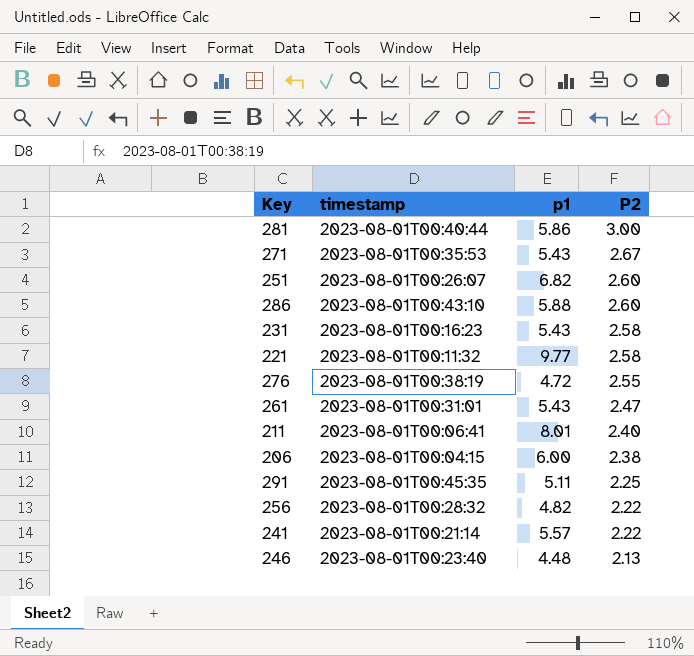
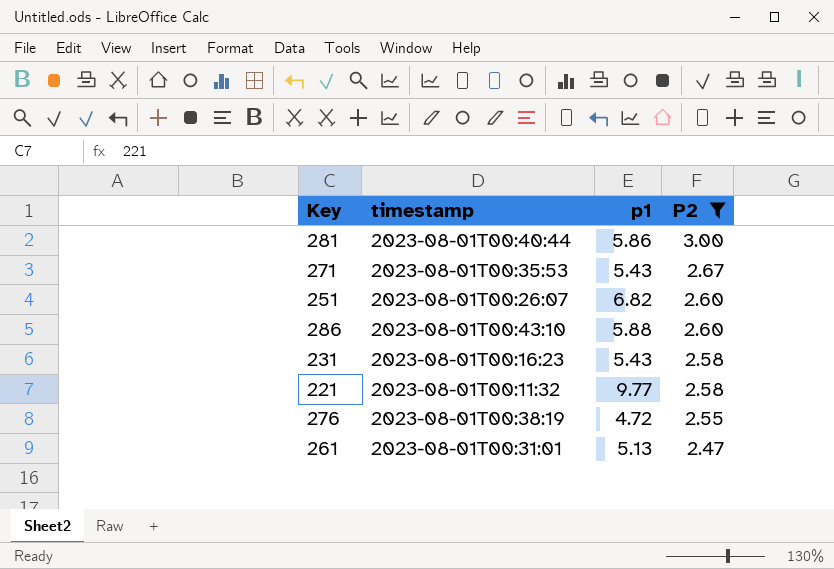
filter: none -> P2 >= 2.47
261 | p1: 5.43 -> 5.13

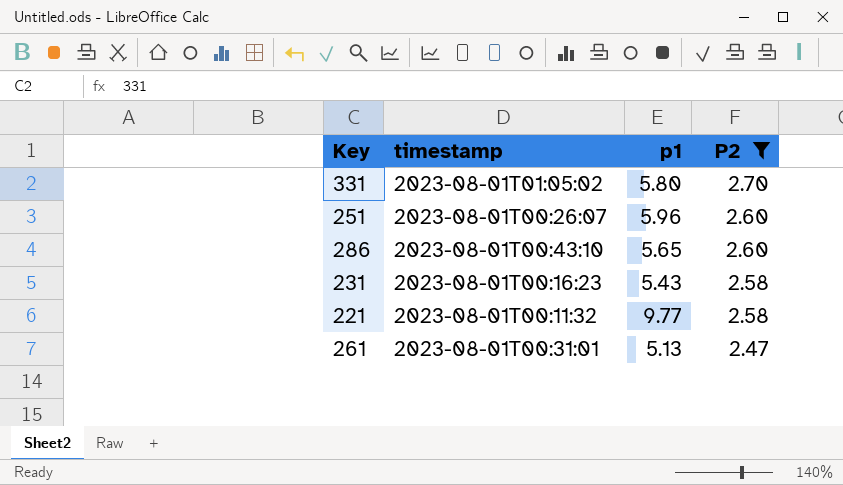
row 281: 2023-08-01T00:40:44 | 5.86 | 3.00 -> none
row 271: 2023-08-01T00:35:53 | 5.43 | 2.67 -> none
row 276: 2023-08-01T00:38:19 | 4.72 | 2.55 -> none
row 331: none -> 2023-08-01T01:05:02 | 5.80 | 2.70
251 | p1: 6.82 -> 5.96
286 | p1: 5.88 -> 5.65

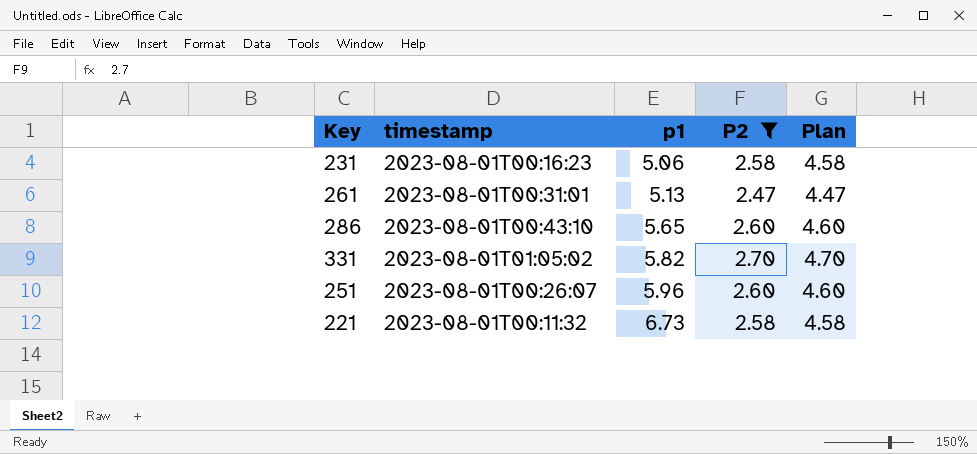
row order: P2 descending -> p1 ascending
column Plan | formula: none -> [P2] + 2
231 | p1: 5.43 -> 5.06
331 | p1: 5.80 -> 5.82
221 | p1: 9.77 -> 6.73

